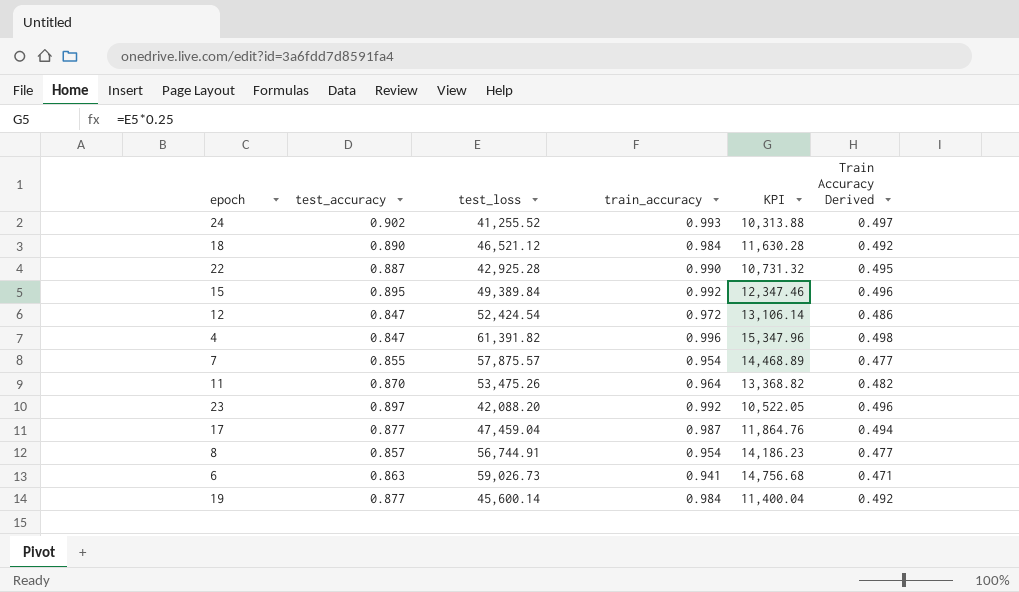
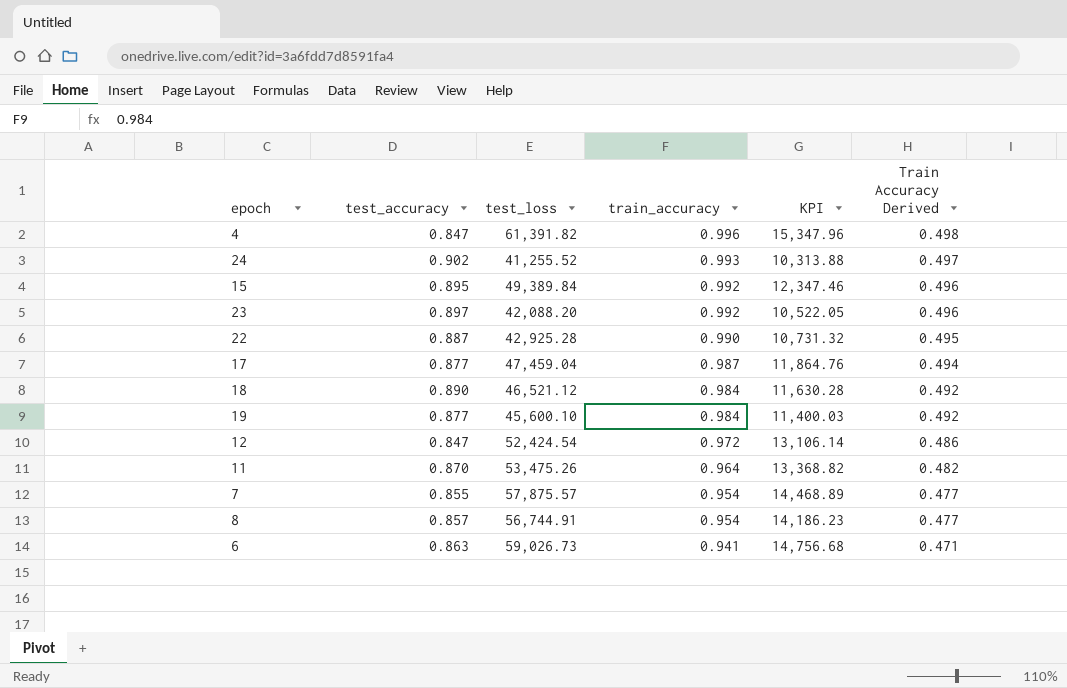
row order: none -> train_accuracy descending
19 | test_loss: 45,600.14 -> 45,600.10
19 | KPI: 11,400.04 -> 11,400.03

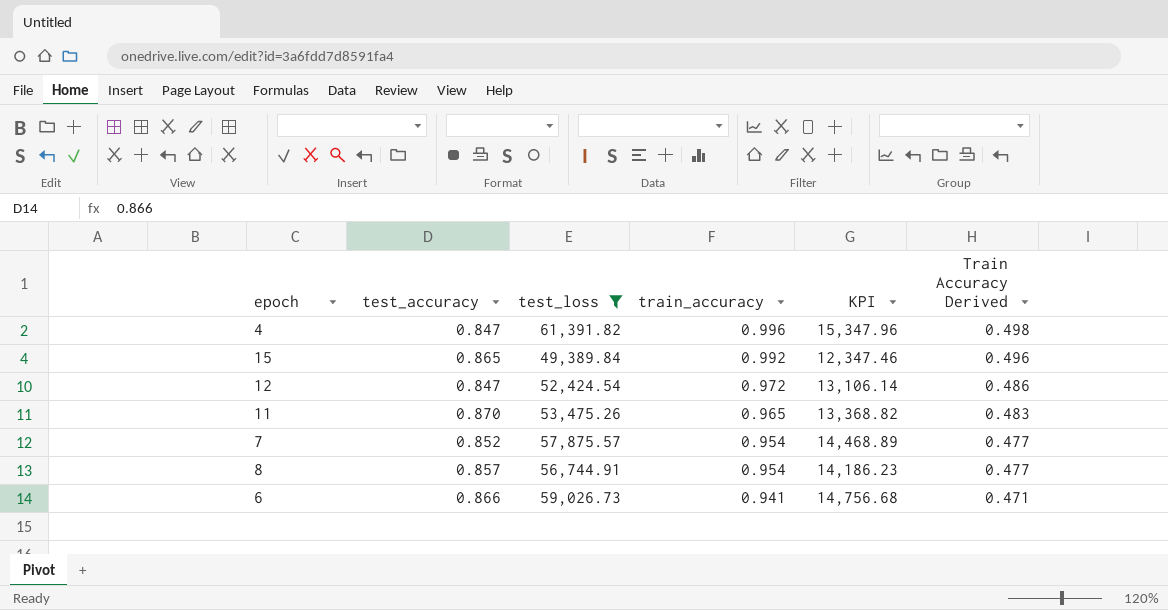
filter: none -> test_loss >= 49,389.84
15 | test_accuracy: 0.895 -> 0.865
11 | train_accuracy: 0.964 -> 0.965
11 | Train Accuracy Derived: 0.482 -> 0.483
7 | test_accuracy: 0.855 -> 0.852
6 | test_accuracy: 0.863 -> 0.866

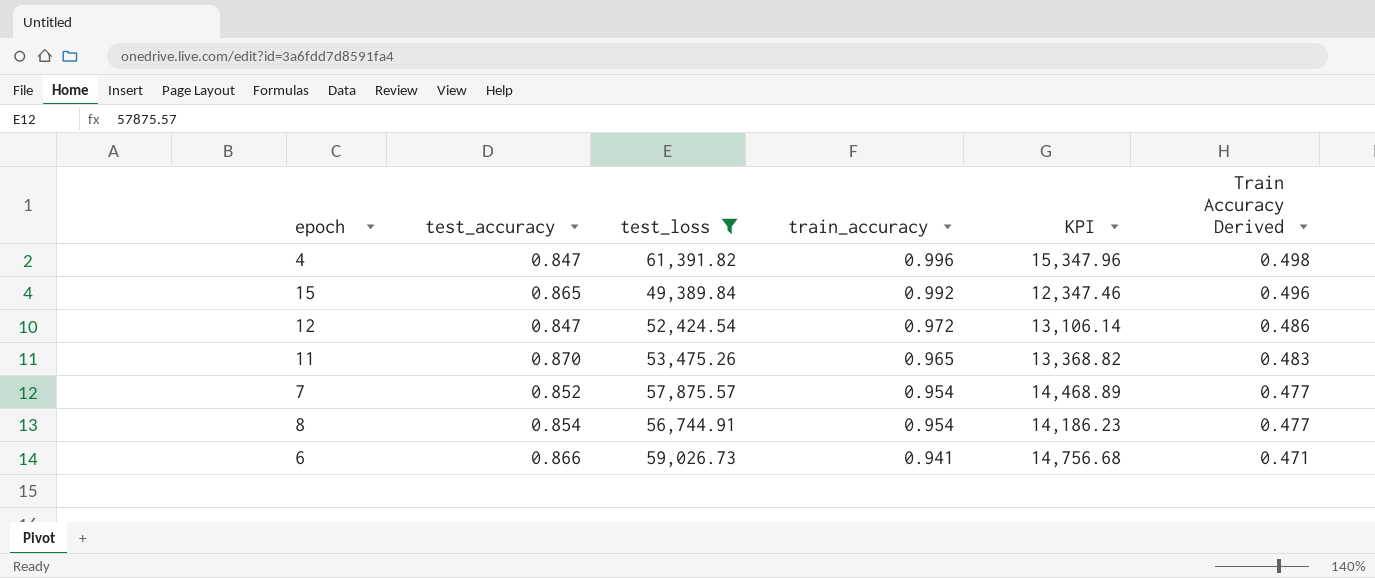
8 | test_accuracy: 0.857 -> 0.854

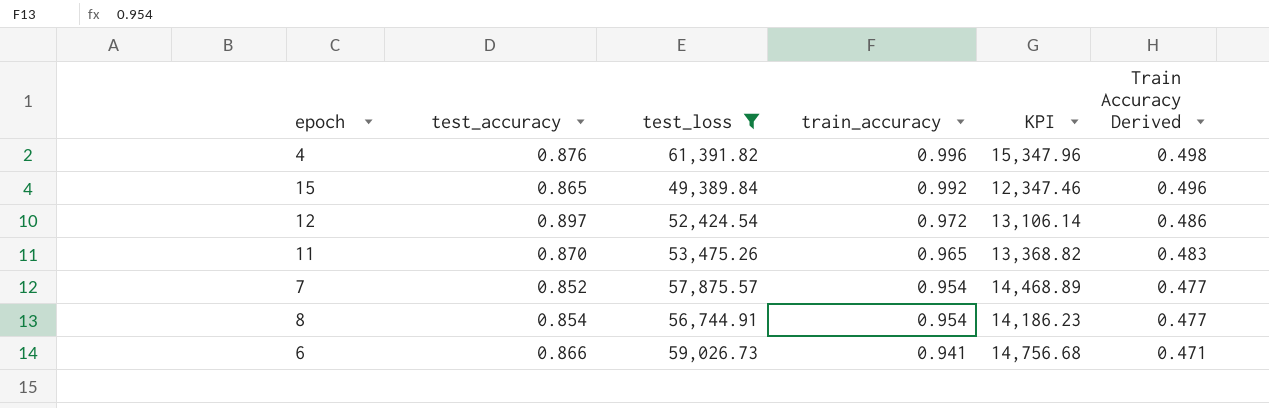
4 | test_accuracy: 0.847 -> 0.876
12 | test_accuracy: 0.847 -> 0.897

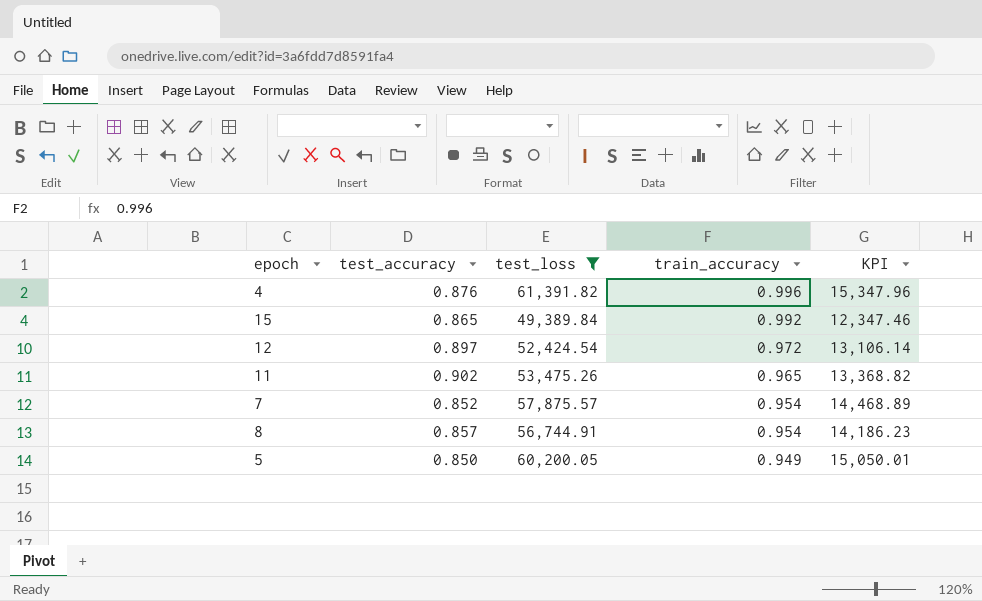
column Train Accuracy Derived | formula: [train_accuracy] * 0.5 -> none
row 6: 0.866 | 59,026.73 | 0.941 | 14,756.68 | 0.471 -> none
11 | test_accuracy: 0.870 -> 0.902
8 | test_accuracy: 0.854 -> 0.857
row 5: none -> 0.850 | 60,200.05 | 0.949 | 15,050.01

